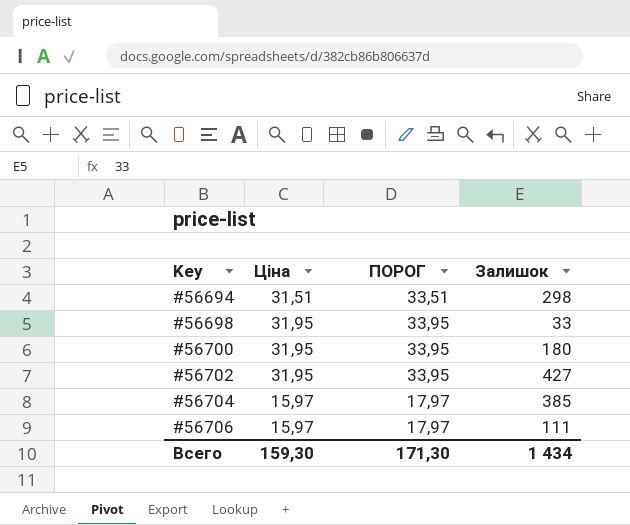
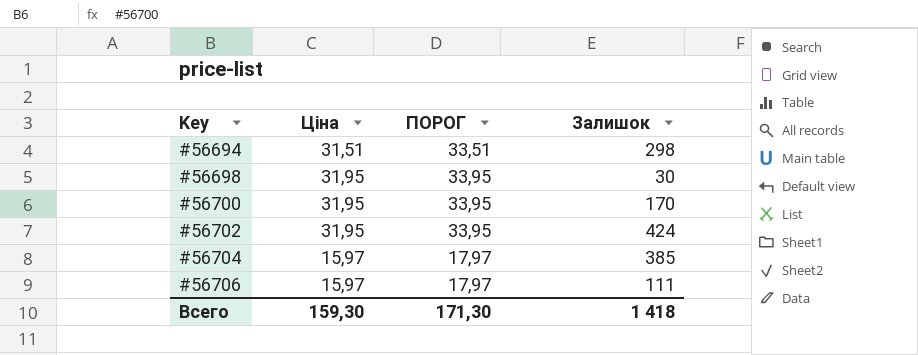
#56698 | Залишок: 33 -> 30
#56700 | Залишок: 180 -> 170
#56702 | Залишок: 427 -> 424
Всего | Залишок: 1 434 -> 1 418

